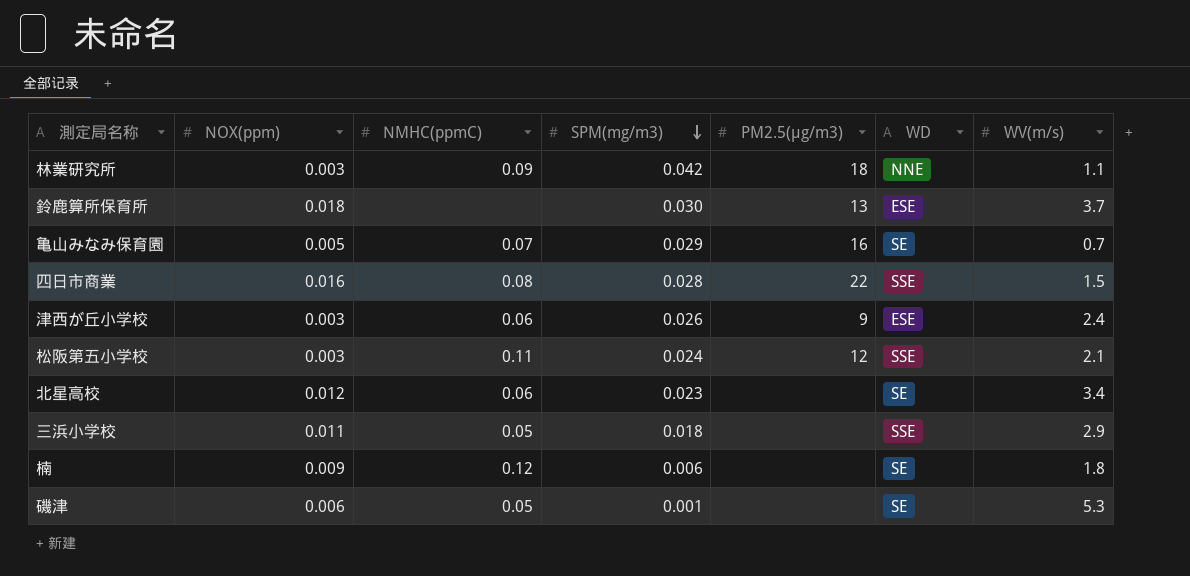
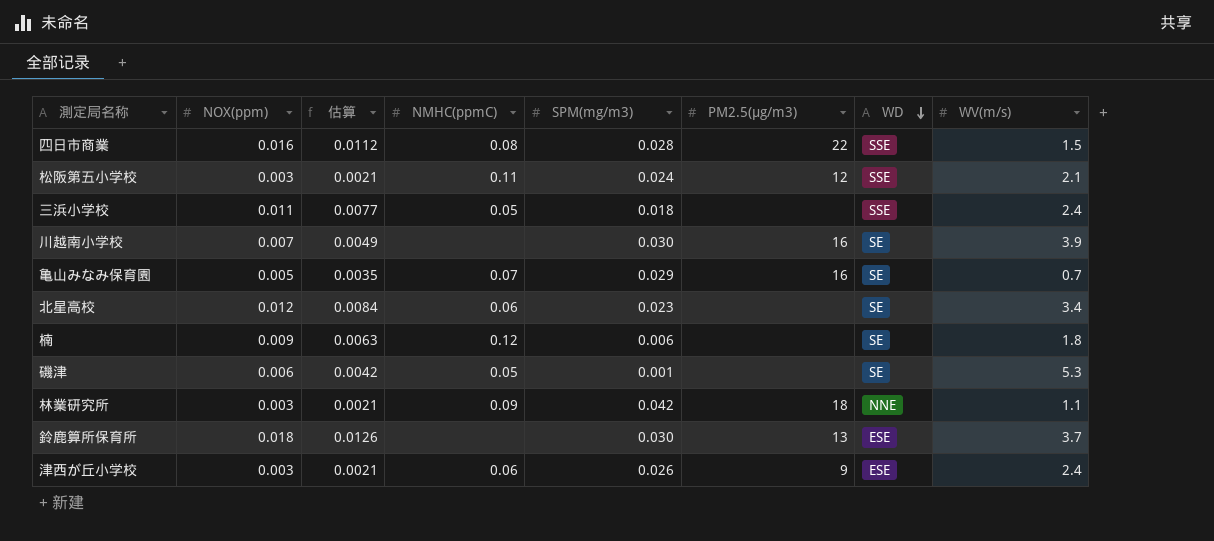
row order: SPM(mg/m3) descending -> WD descending
column 估算 | formula: none -> [NOX(ppm)] * 0.7
三浜小学校 | WV(m/s): 2.9 -> 2.4
row 川越南小学校: none -> 0.007 | 0.0049 | none | 0.030 | 16 | SE | 3.9

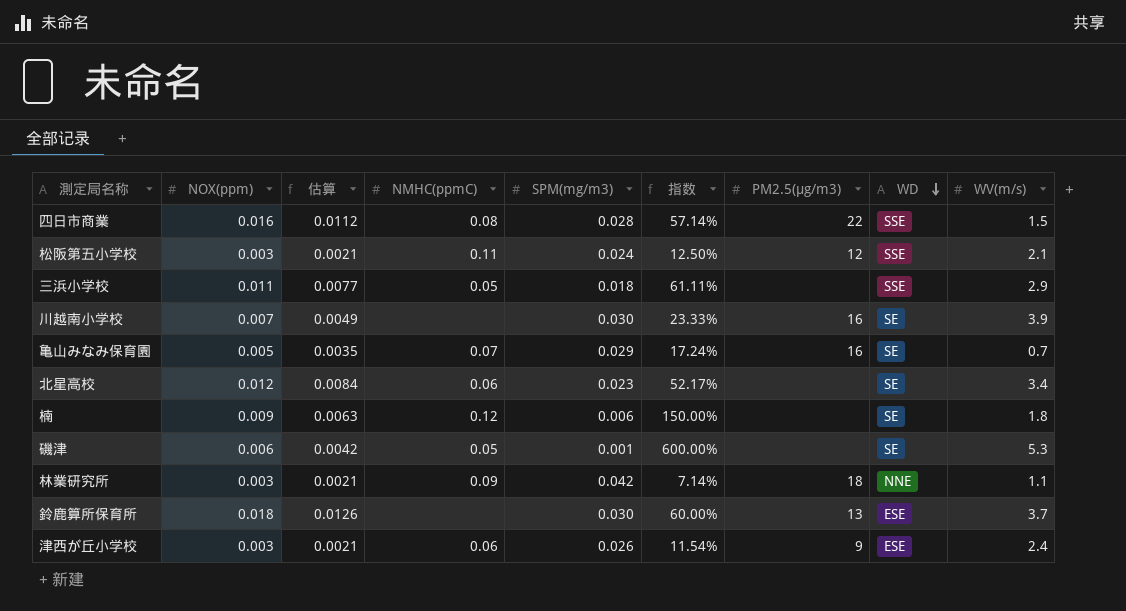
column 指数 | formula: none -> [NOX(ppm)] / [SPM(mg/m3)]
三浜小学校 | WV(m/s): 2.4 -> 2.9

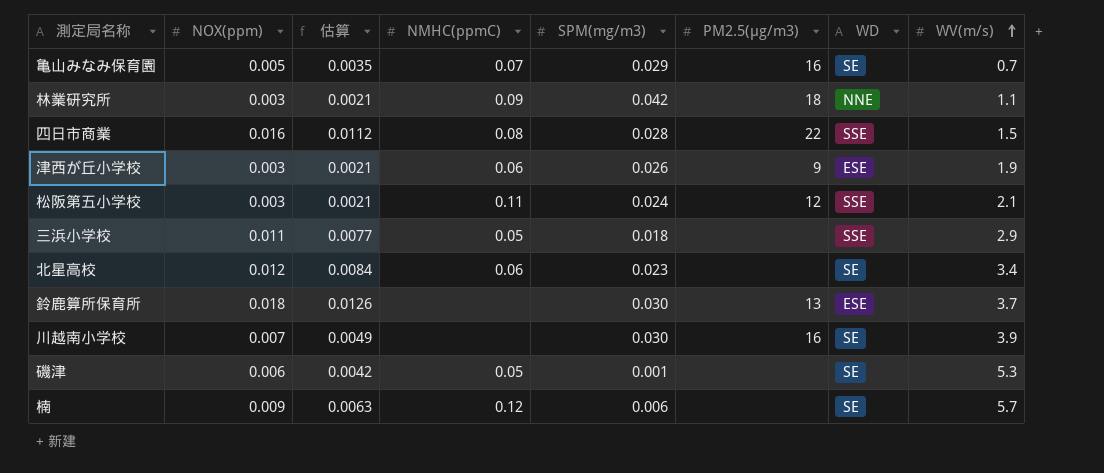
row order: WD descending -> WV(m/s) ascending
column 指数 | formula: [NOX(ppm)] / [SPM(mg/m3)] -> none
津西が丘小学校 | WV(m/s): 2.4 -> 1.9
楠 | WV(m/s): 1.8 -> 5.7

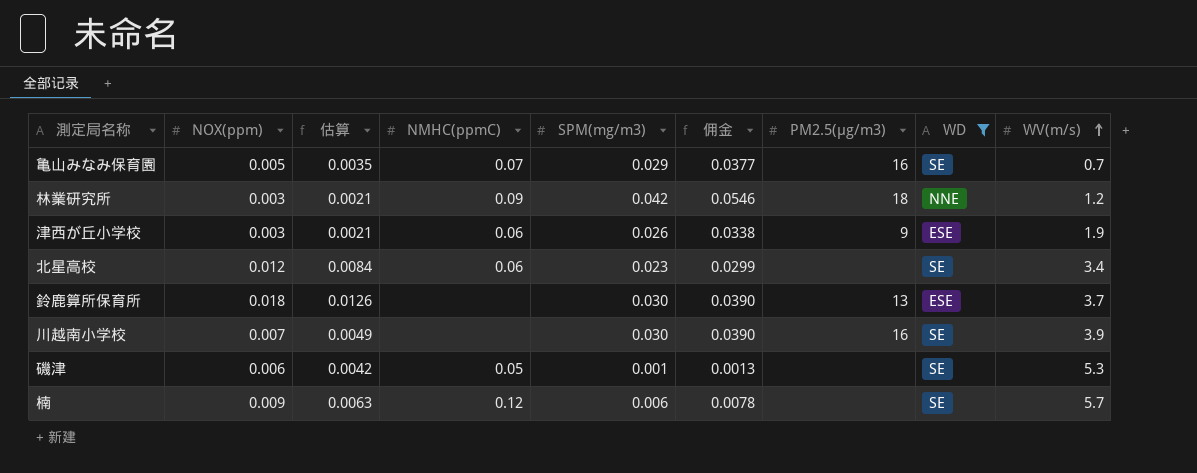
filter: none -> WD != SSE
column 佣金 | formula: none -> [SPM(mg/m3)] * 1.3
林業研究所 | WV(m/s): 1.1 -> 1.2

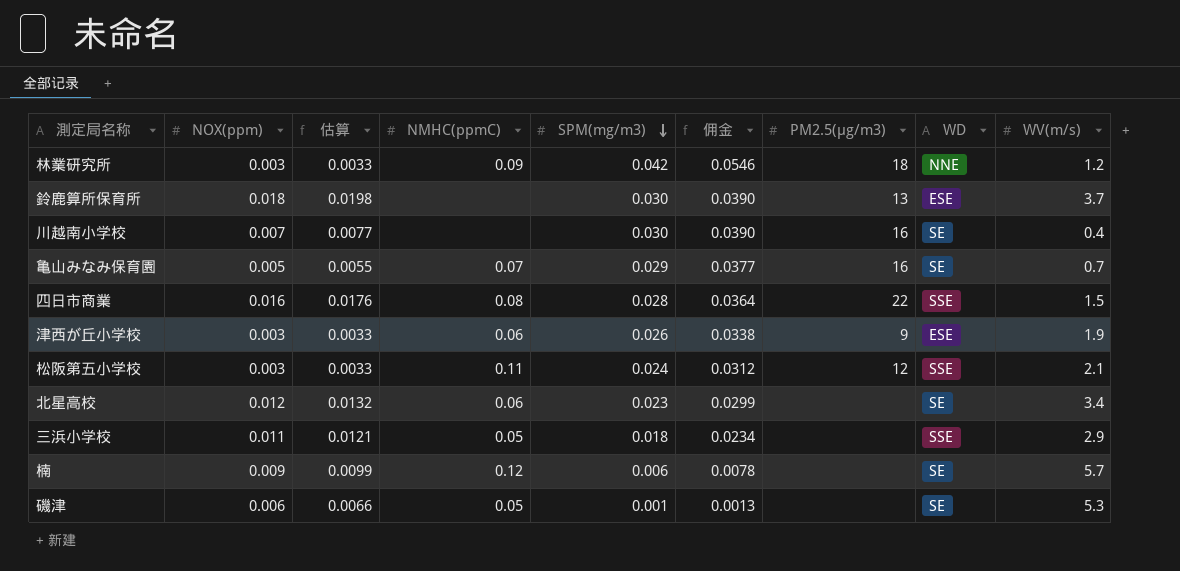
filter: WD != SSE -> none
row order: WV(m/s) ascending -> SPM(mg/m3) descending
column 估算 | formula: [NOX(ppm)] * 0.7 -> [NOX(ppm)] * 1.1
川越南小学校 | WV(m/s): 3.9 -> 0.4

